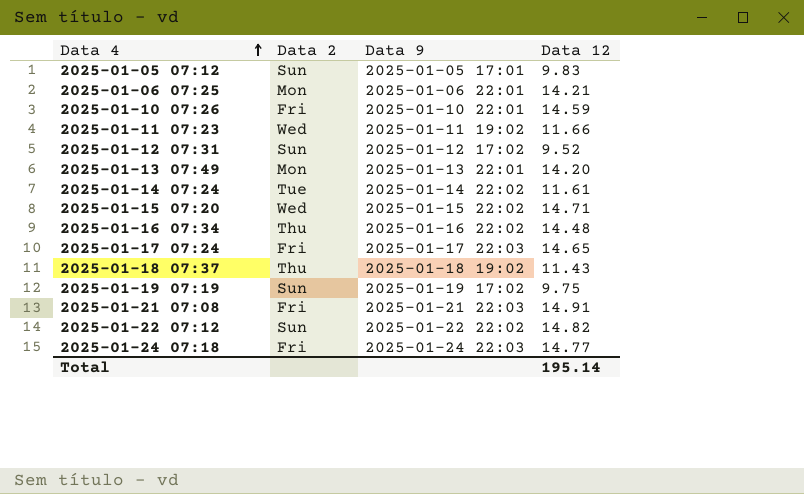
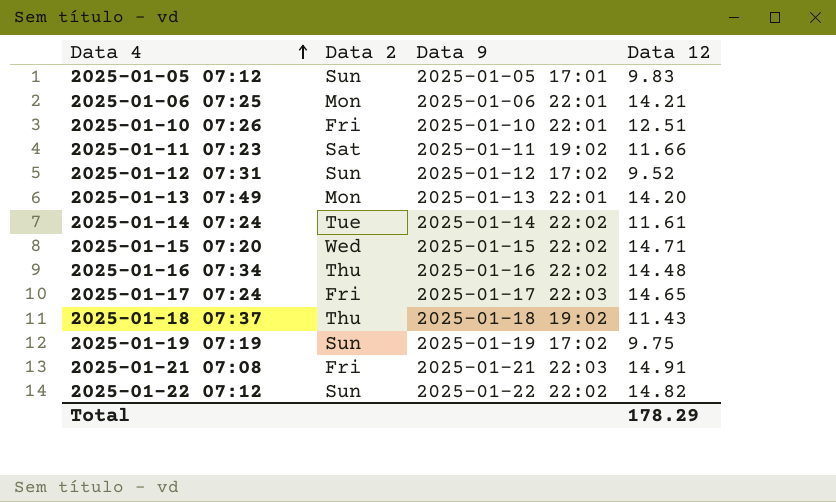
row 2025-01-24 07:18: Fri | 2025-01-24 22:03 | 14.77 -> none
2025-01-10 07:26 | Data 12: 14.59 -> 12.51
2025-01-11 07:23 | Data 2: Wed -> Sat
Total | Data 12: 195.14 -> 178.29

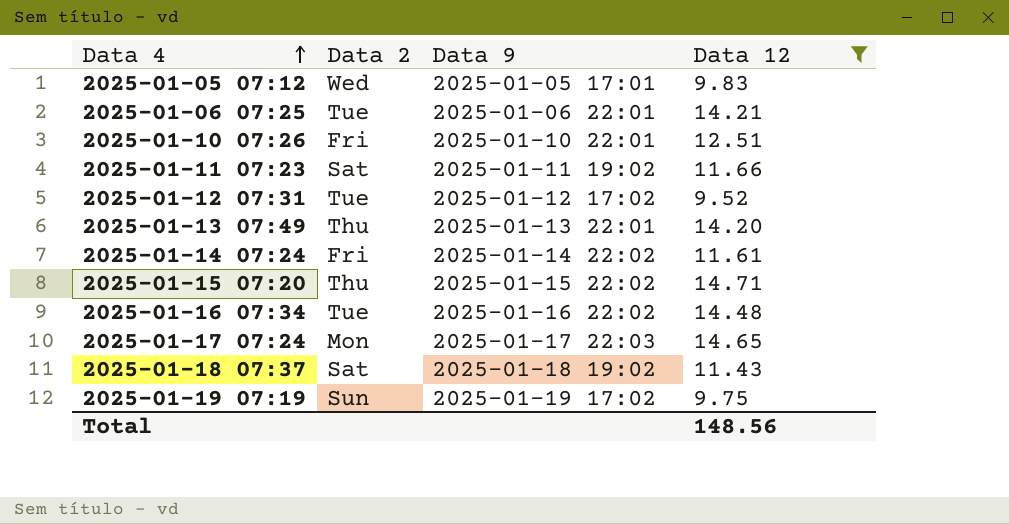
filter: none -> Data 12 <= 14.71
2025-01-05 07:12 | Data 2: Sun -> Wed
2025-01-06 07:25 | Data 2: Mon -> Tue
2025-01-12 07:31 | Data 2: Sun -> Tue
2025-01-13 07:49 | Data 2: Mon -> Thu
2025-01-14 07:24 | Data 2: Tue -> Fri
2025-01-15 07:20 | Data 2: Wed -> Thu
2025-01-16 07:34 | Data 2: Thu -> Tue
2025-01-17 07:24 | Data 2: Fri -> Mon
2025-01-18 07:37 | Data 2: Thu -> Sat
Total | Data 12: 178.29 -> 148.56

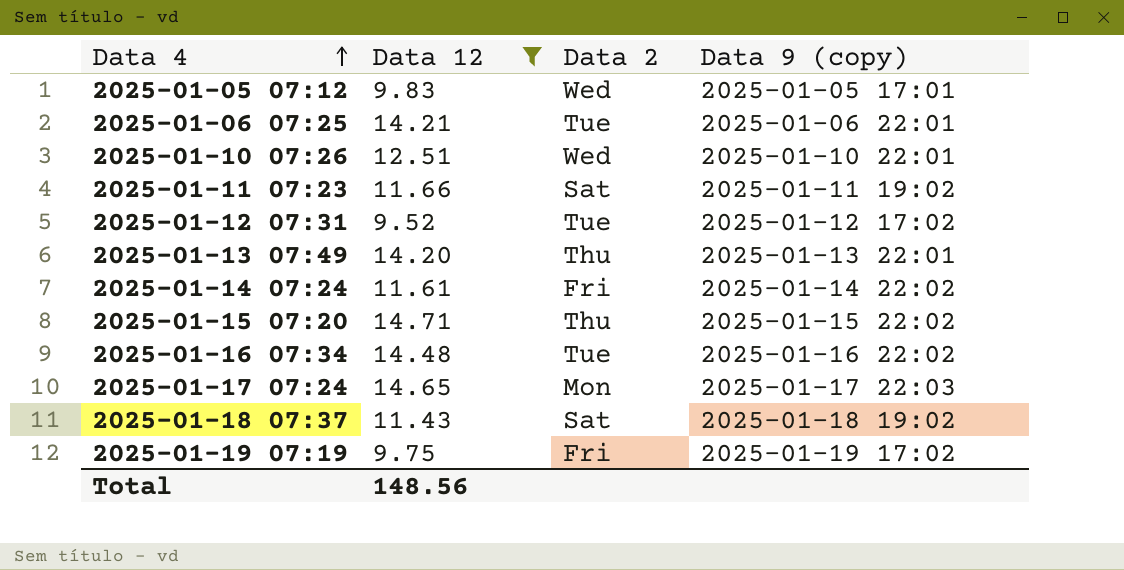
column Data 12 | position: 4 -> 2
column name: Data 9 -> Data 9 (copy)
2025-01-10 07:26 | Data 2: Fri -> Wed
2025-01-19 07:19 | Data 2: Sun -> Fri

